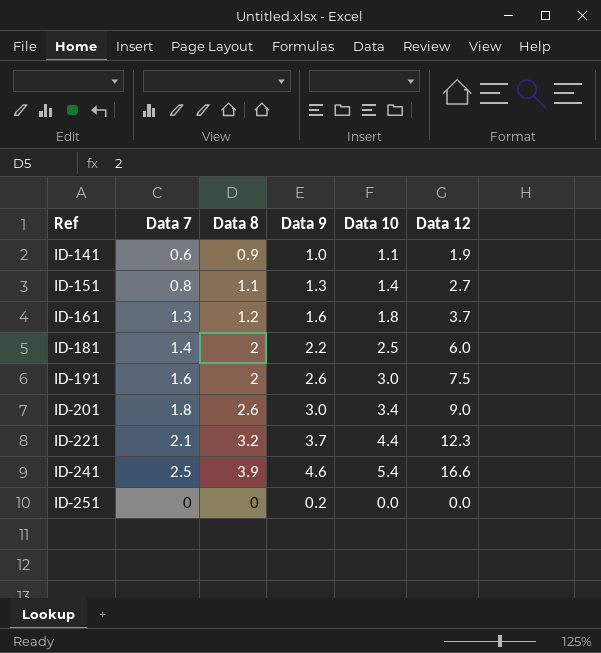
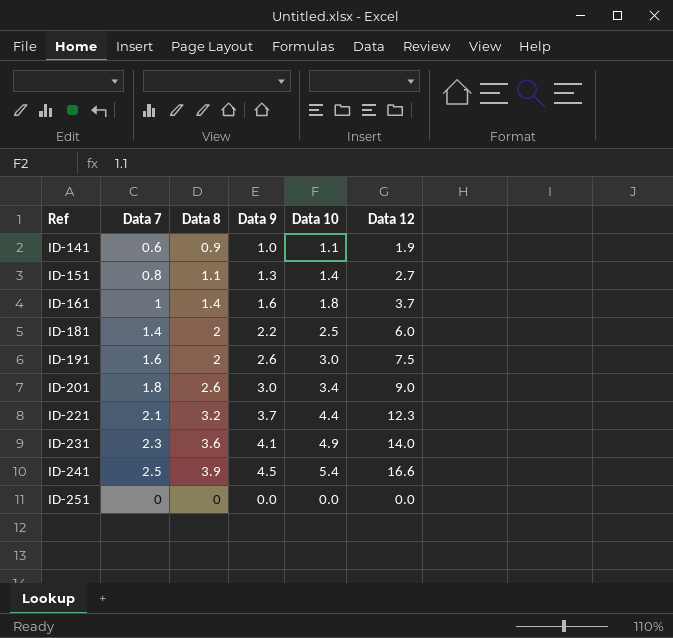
ID-161 | Data 7: 1.3 -> 1
ID-161 | Data 8: 1.2 -> 1.4
row ID-231: none -> 2.3 | 3.6 | 4.1 | 4.9 | 14.0
ID-241 | Data 9: 4.6 -> 4.5
ID-251 | Data 9: 0.2 -> 0.0

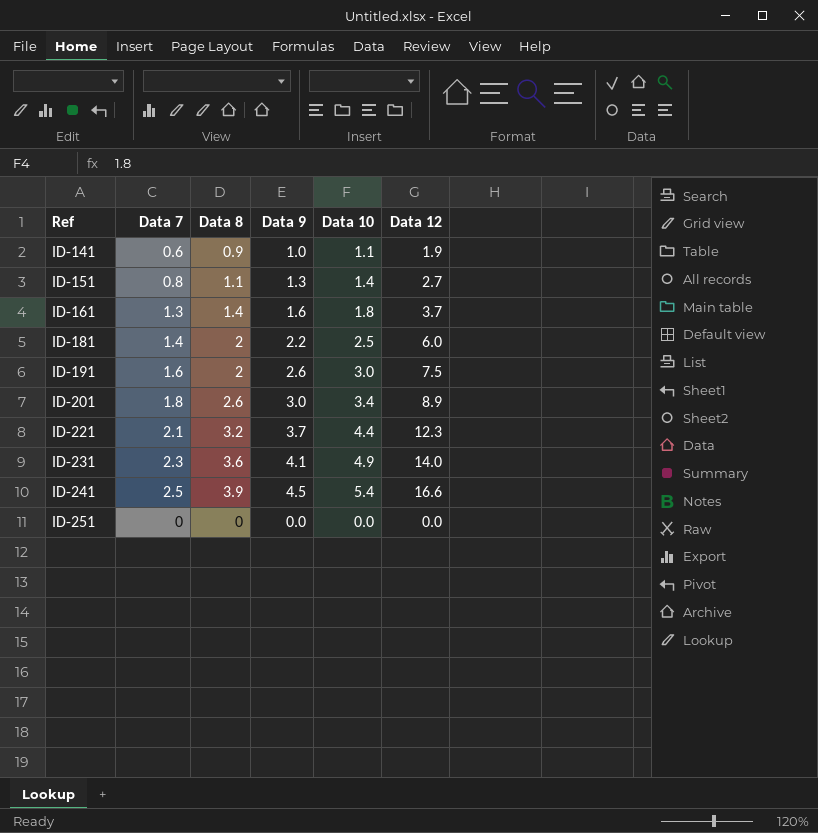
ID-161 | Data 7: 1 -> 1.3
ID-201 | Data 12: 9.0 -> 8.9

